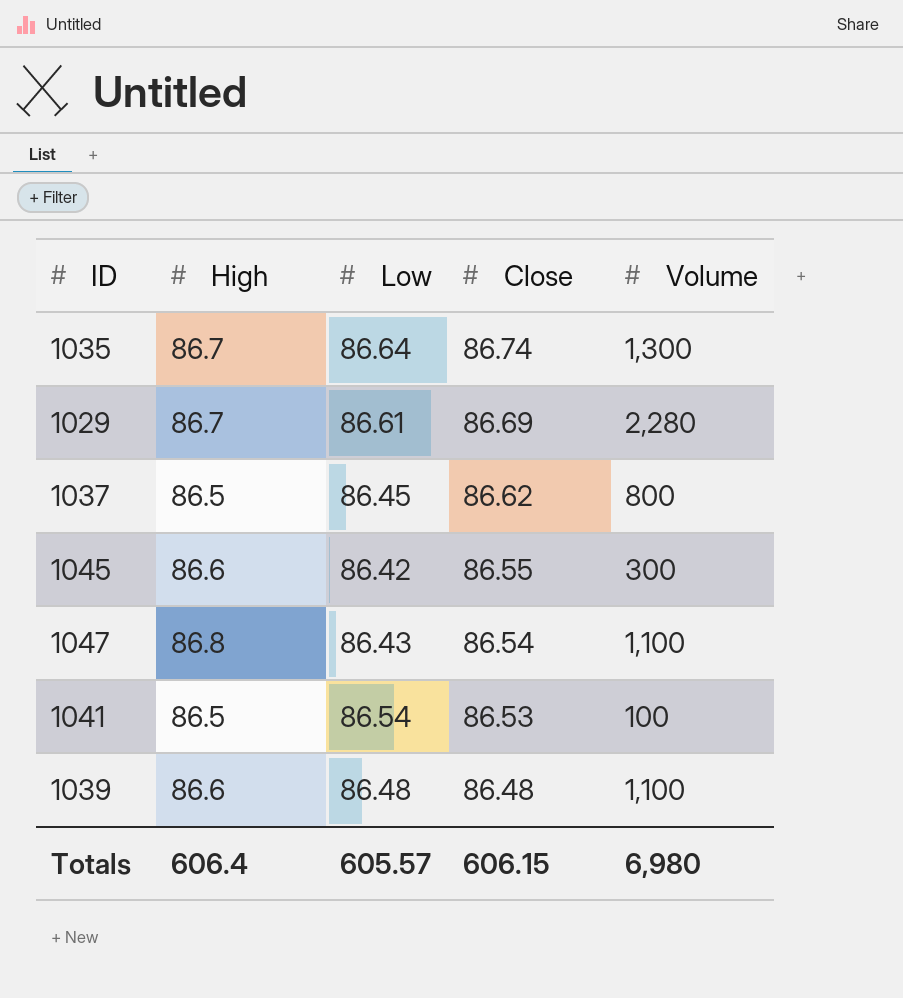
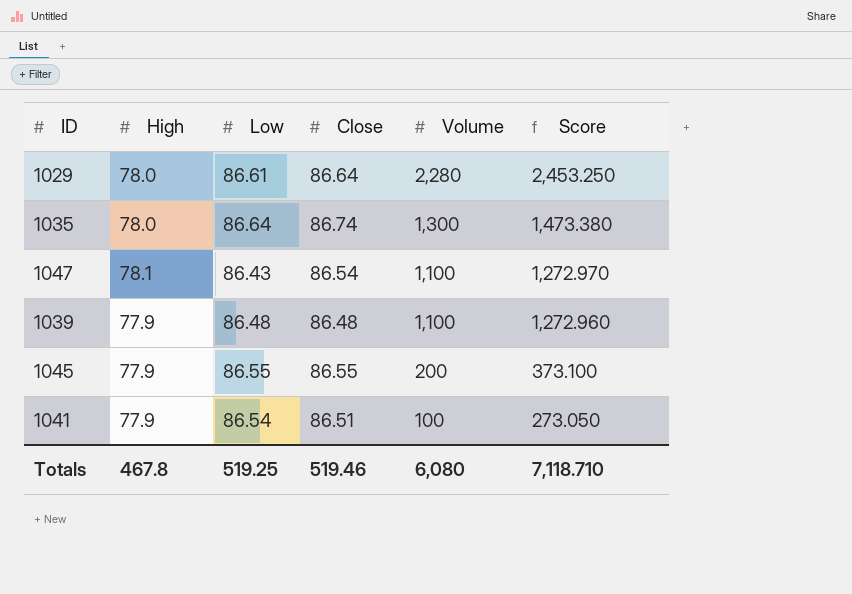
row order: Close descending -> Volume descending
column Score | formula: none -> [Low] + [Close] + [Volume]
row 1037: 86.5 | 86.45 | 86.62 | 800 -> none
1029 | High: 86.7 -> 78.0
1029 | Close: 86.69 -> 86.64
1035 | High: 86.7 -> 78.0
1047 | High: 86.8 -> 78.1
1039 | High: 86.6 -> 77.9
1045 | High: 86.6 -> 77.9
1045 | Low: 86.42 -> 86.55
1045 | Volume: 300 -> 200
1041 | High: 86.5 -> 77.9
1041 | Close: 86.53 -> 86.51
Totals | High: 606.4 -> 467.8
Totals | Low: 605.57 -> 519.25
Totals | Close: 606.15 -> 519.46
Totals | Volume: 6,980 -> 6,080

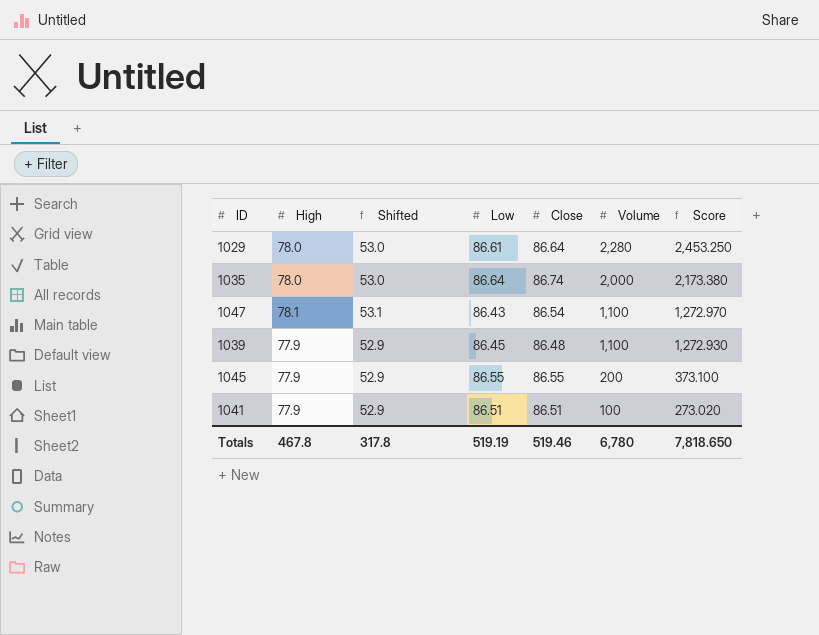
column Shifted | formula: none -> [High] - 25
1035 | Volume: 1,300 -> 2,000
1035 | Score: 1,473.380 -> 2,173.380
1039 | Low: 86.48 -> 86.45
1039 | Score: 1,272.960 -> 1,272.930
1041 | Low: 86.54 -> 86.51
1041 | Score: 273.050 -> 273.020
Totals | Low: 519.25 -> 519.19
Totals | Volume: 6,080 -> 6,780
Totals | Score: 7,118.710 -> 7,818.650

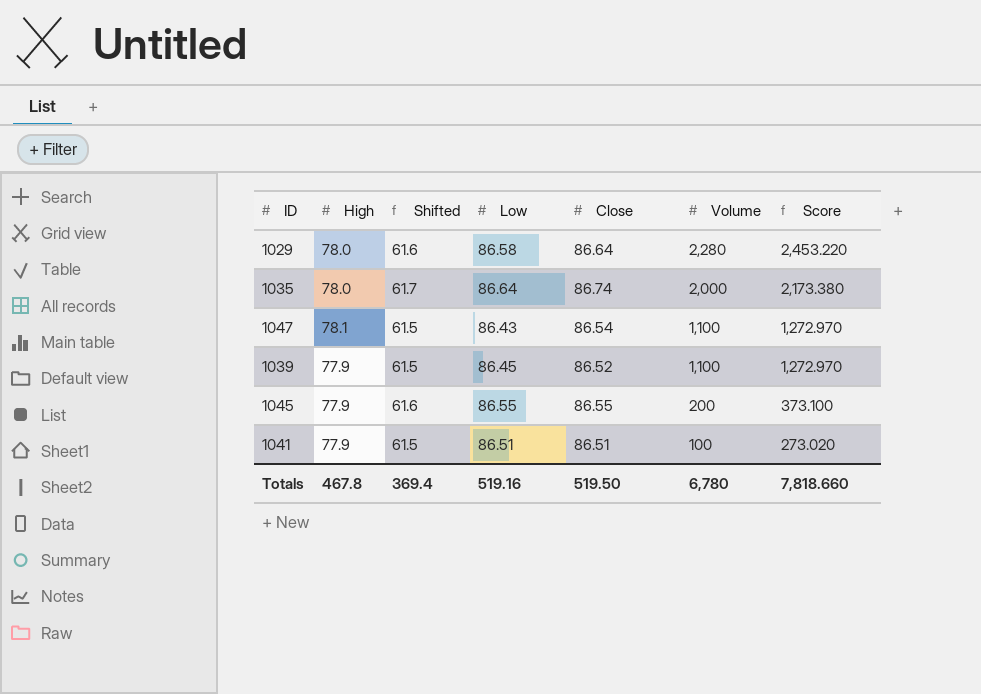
column Shifted | formula: [High] - 25 -> [Close] - 25
1029 | Low: 86.61 -> 86.58
1029 | Score: 2,453.250 -> 2,453.220
1039 | Close: 86.48 -> 86.52
1039 | Score: 1,272.930 -> 1,272.970
Totals | Shifted: 317.8 -> 369.4
Totals | Low: 519.19 -> 519.16
Totals | Close: 519.46 -> 519.50
Totals | Score: 7,818.650 -> 7,818.660

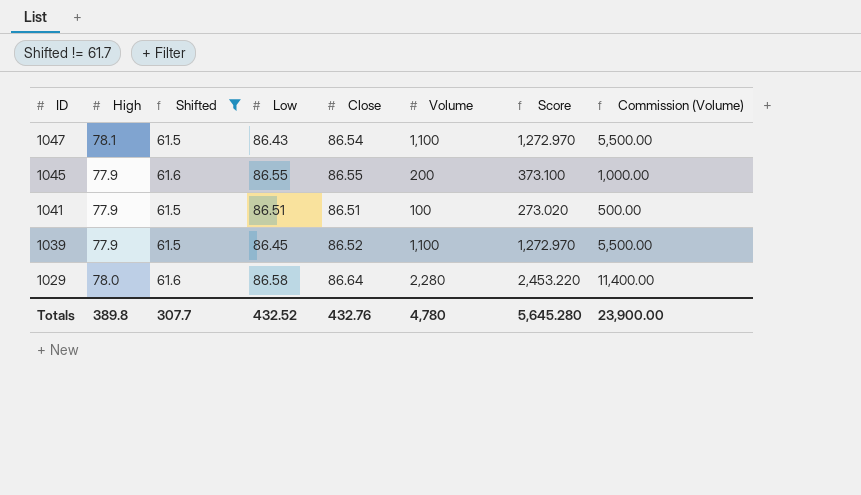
filter: none -> Shifted != 61.7
row order: Volume descending -> ID descending
column Commission (Volume) | formula: none -> [Volume] * 5
Totals | High: 467.8 -> 389.8
Totals | Shifted: 369.4 -> 307.7
Totals | Low: 519.16 -> 432.52
Totals | Close: 519.50 -> 432.76
Totals | Volume: 6,780 -> 4,780
Totals | Score: 7,818.660 -> 5,645.280

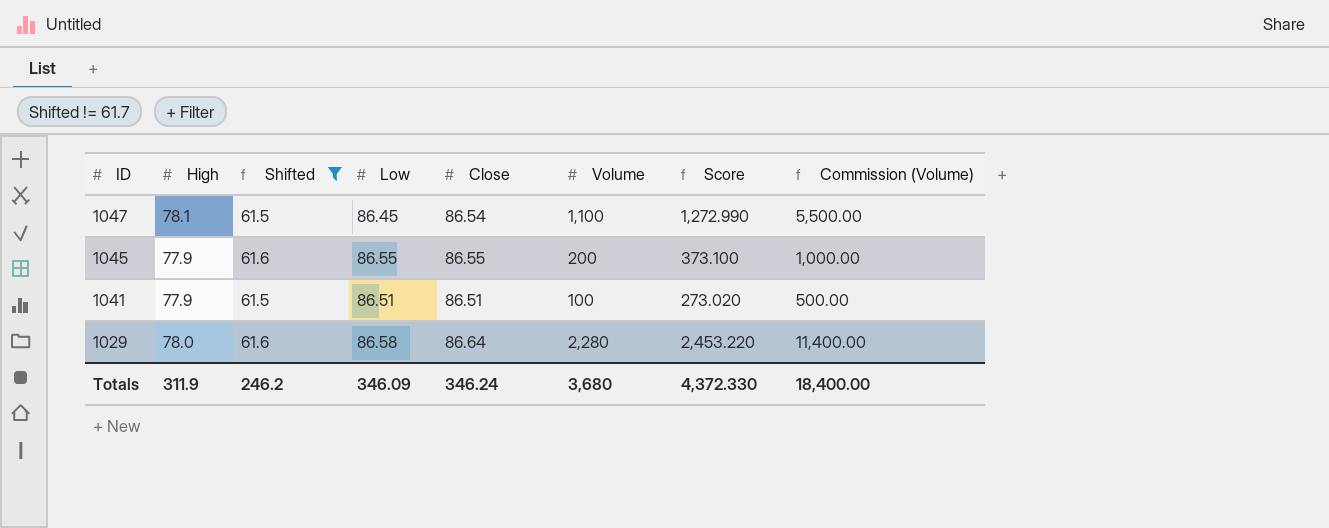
row 1039: 77.9 | 61.5 | 86.45 | 86.52 | 1,100 | 1,272.970 | 5,500.00 -> none
1047 | Low: 86.43 -> 86.45
1047 | Score: 1,272.970 -> 1,272.990
Totals | High: 389.8 -> 311.9
Totals | Shifted: 307.7 -> 246.2
Totals | Low: 432.52 -> 346.09
Totals | Close: 432.76 -> 346.24
Totals | Volume: 4,780 -> 3,680
Totals | Score: 5,645.280 -> 4,372.330
Totals | Commission (Volume): 23,900.00 -> 18,400.00

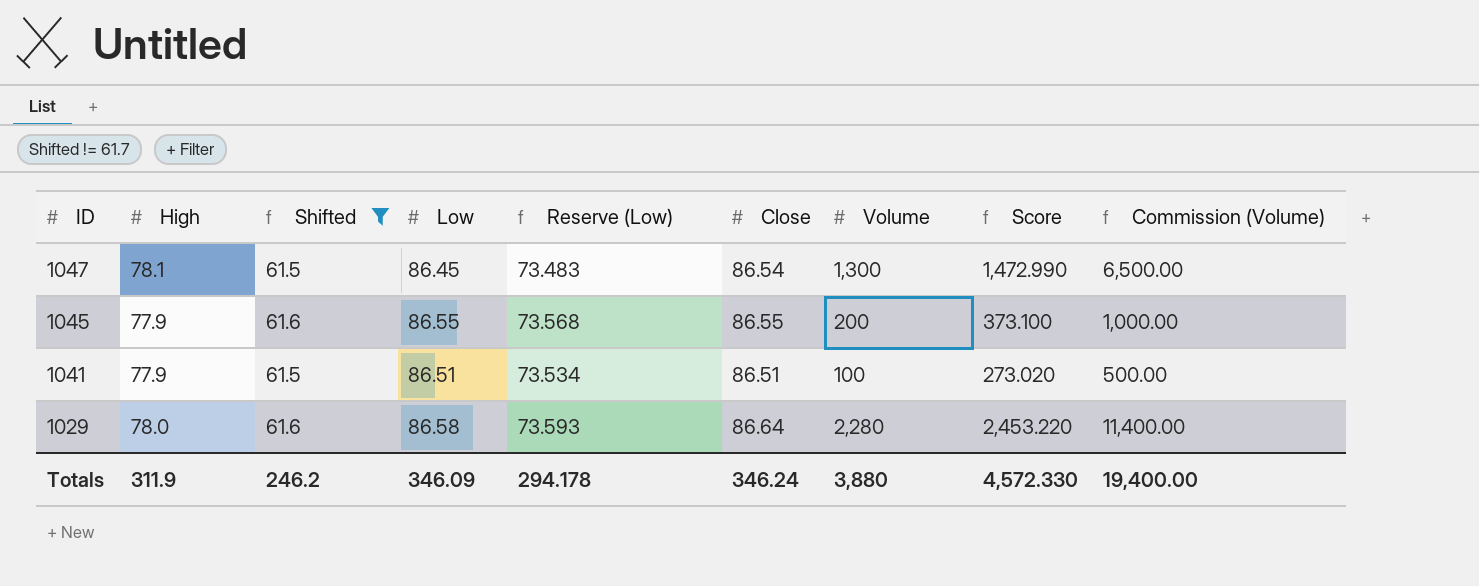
column Reserve (Low) | formula: none -> [Low] * 0.85
1047 | Volume: 1,100 -> 1,300
1047 | Score: 1,272.990 -> 1,472.990
1047 | Commission (Volume): 5,500.00 -> 6,500.00
Totals | Volume: 3,680 -> 3,880
Totals | Score: 4,372.330 -> 4,572.330
Totals | Commission (Volume): 18,400.00 -> 19,400.00

